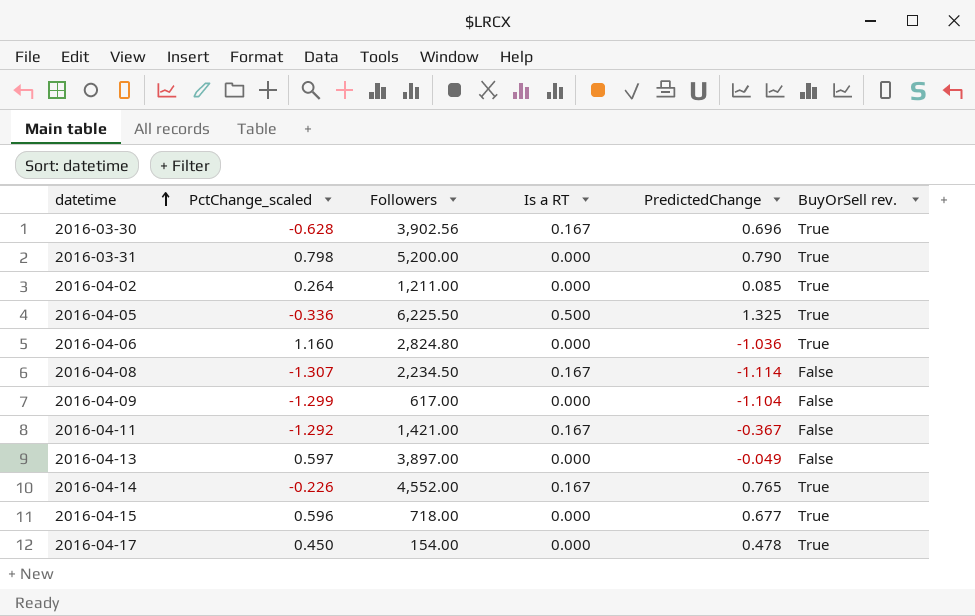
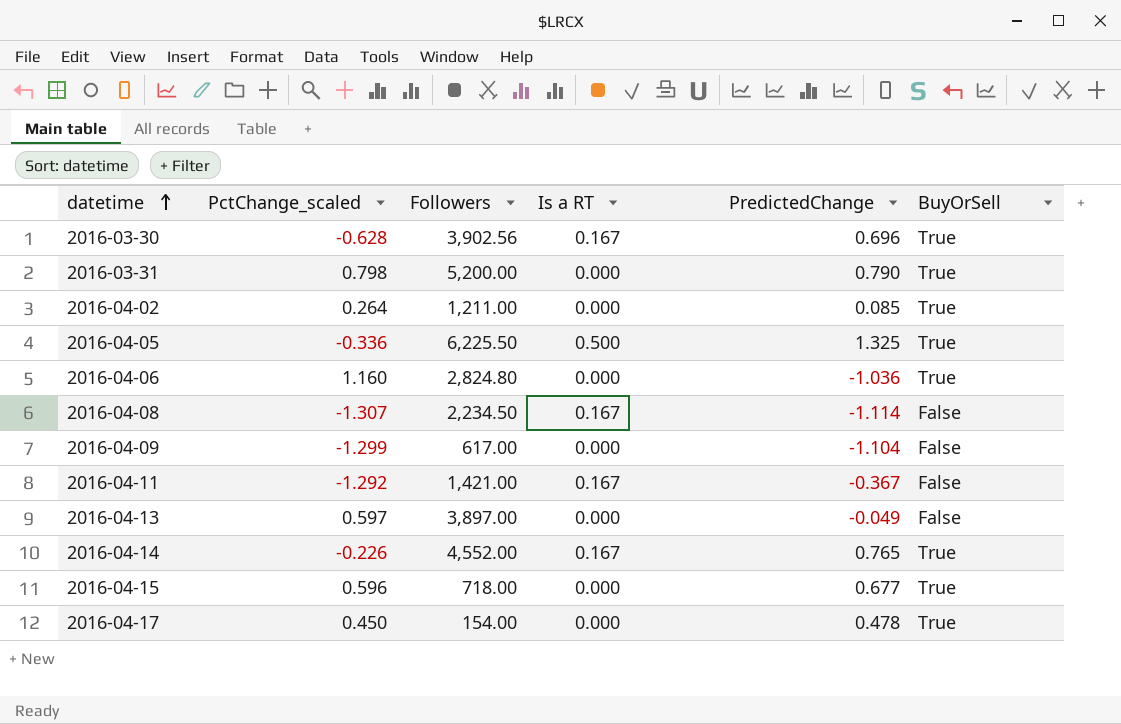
column name: BuyOrSell rev. -> BuyOrSell

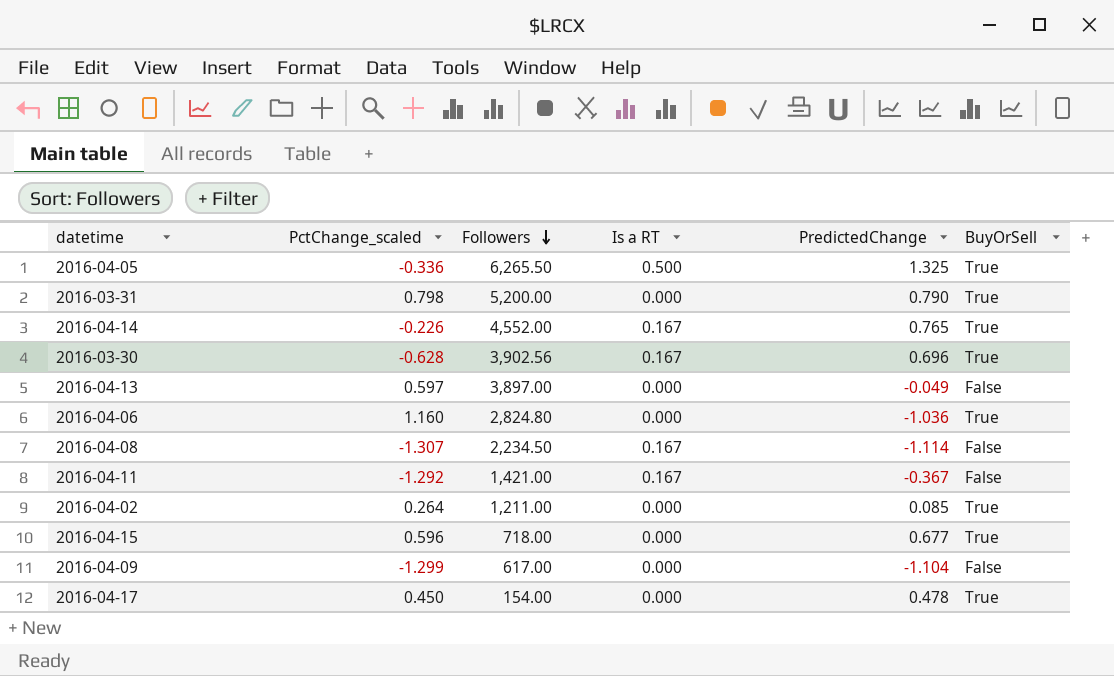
row order: datetime ascending -> Followers descending
2016-04-05 | Followers: 6,225.50 -> 6,265.50

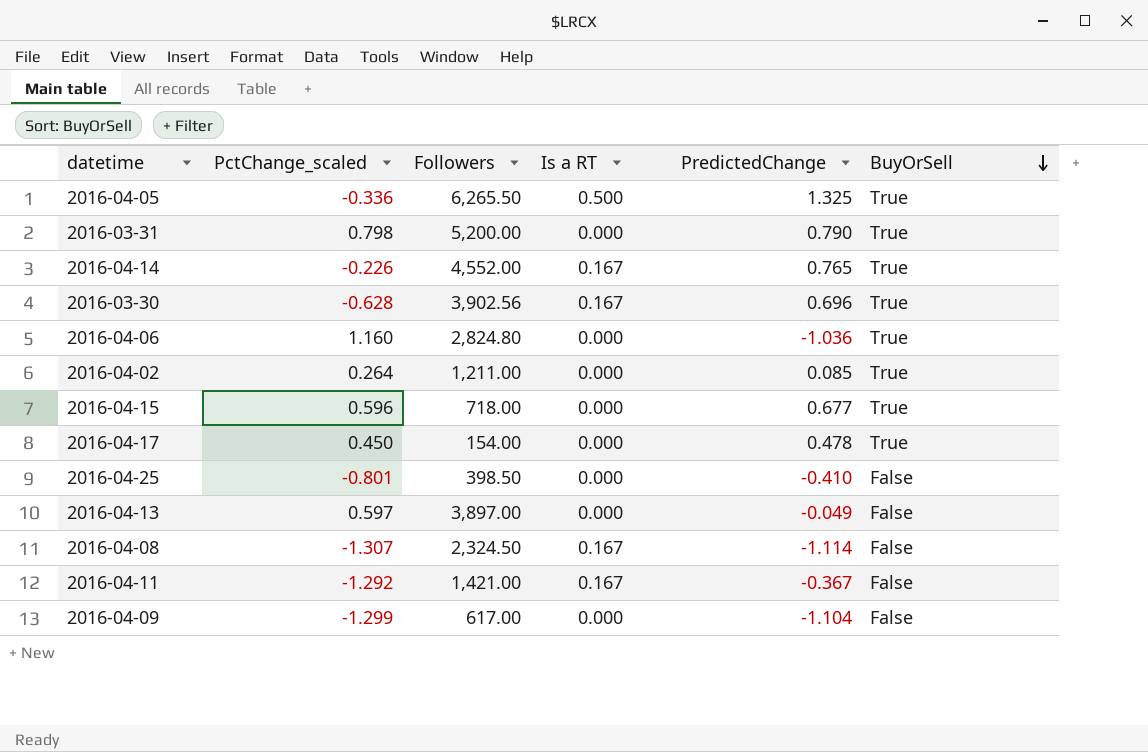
row order: Followers descending -> BuyOrSell descending
row 2016-04-25: none -> -0.801 | 398.50 | 0.000 | -0.410 | False
2016-04-08 | Followers: 2,234.50 -> 2,324.50

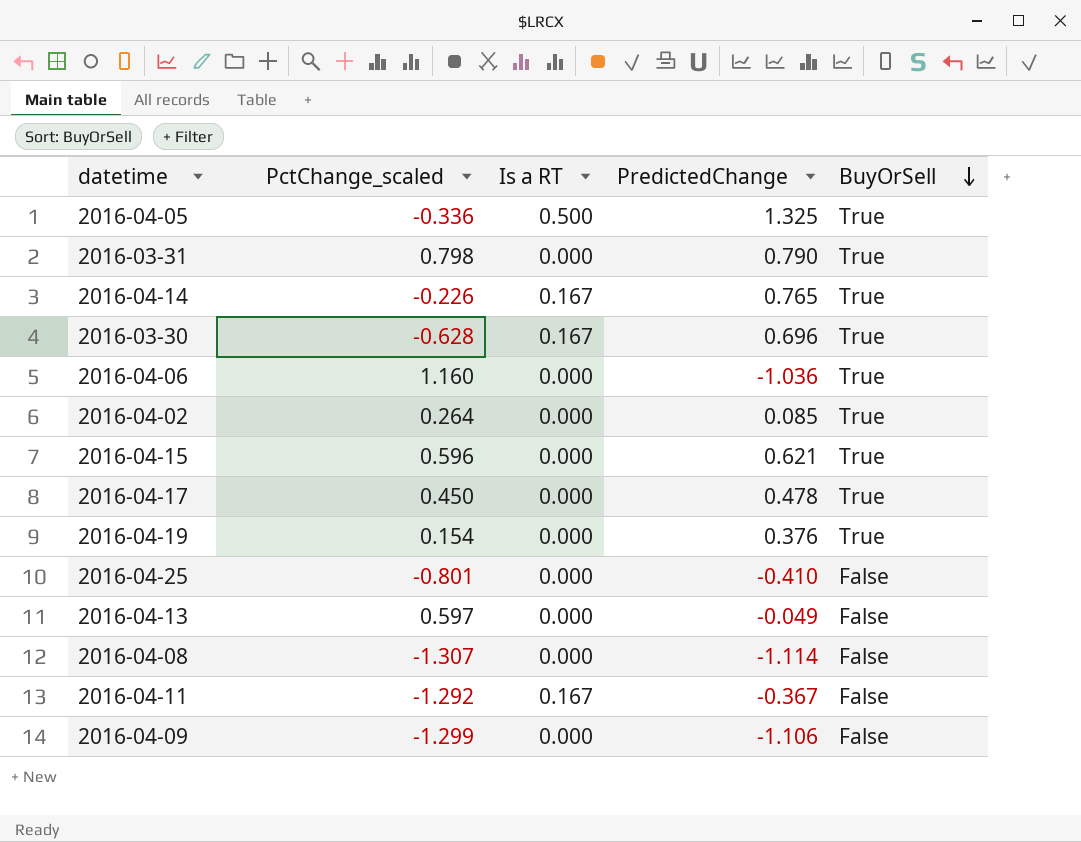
column Followers | position: 3 -> none
2016-04-15 | PredictedChange: 0.677 -> 0.621
row 2016-04-19: none -> 0.154 | 0.000 | 0.376 | True
2016-04-08 | Is a RT: 0.167 -> 0.000
2016-04-09 | PredictedChange: -1.104 -> -1.106

